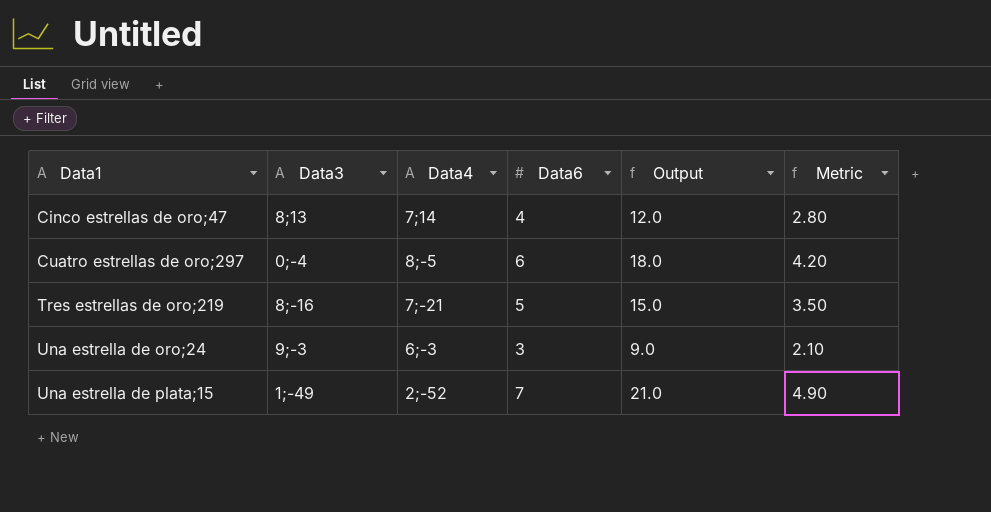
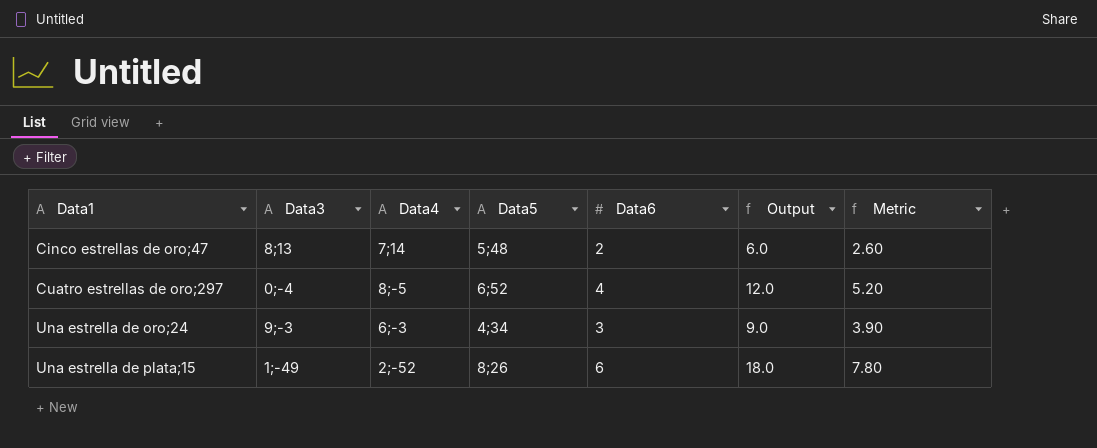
column Data5 | position: none -> 4
column Metric | formula: [Data6] * 0.7 -> [Data6] * 1.3
row Tres estrellas de oro;219: 8;-16 | 7;-21 | 5 | 15.0 | 3.50 -> none
Cinco estrellas de oro;47 | Data6: 4 -> 2
Cinco estrellas de oro;47 | Output: 12.0 -> 6.0
Cuatro estrellas de oro;297 | Data6: 6 -> 4
Cuatro estrellas de oro;297 | Output: 18.0 -> 12.0
Una estrella de plata;15 | Data6: 7 -> 6
Una estrella de plata;15 | Output: 21.0 -> 18.0

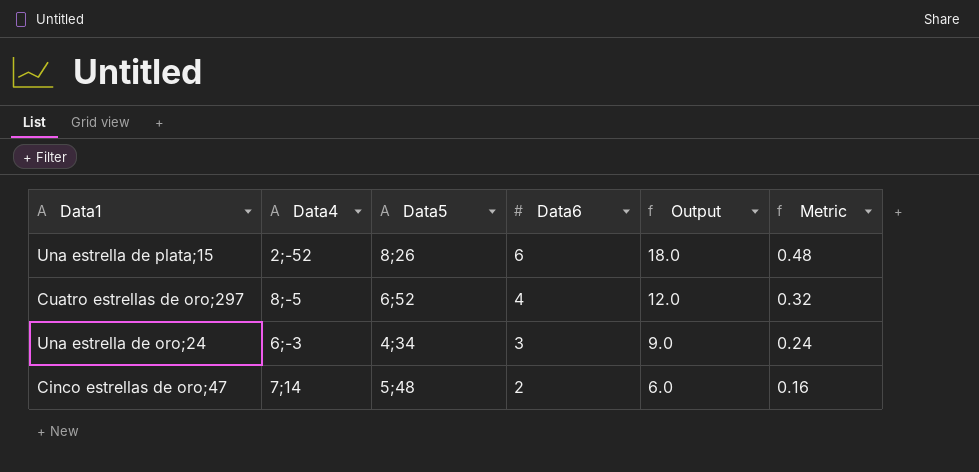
row order: Data1 ascending -> Data6 descending
column Data3 | position: 2 -> none
column Metric | formula: [Data6] * 1.3 -> [Data6] * 0.08

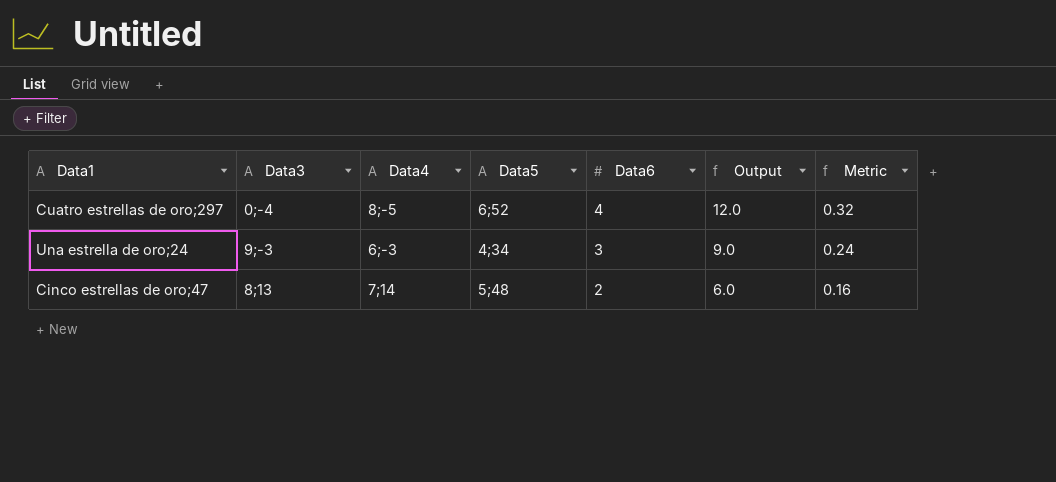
column Data3 | position: none -> 2
row Una estrella de plata;15: 2;-52 | 8;26 | 6 | 18.0 | 0.48 -> none

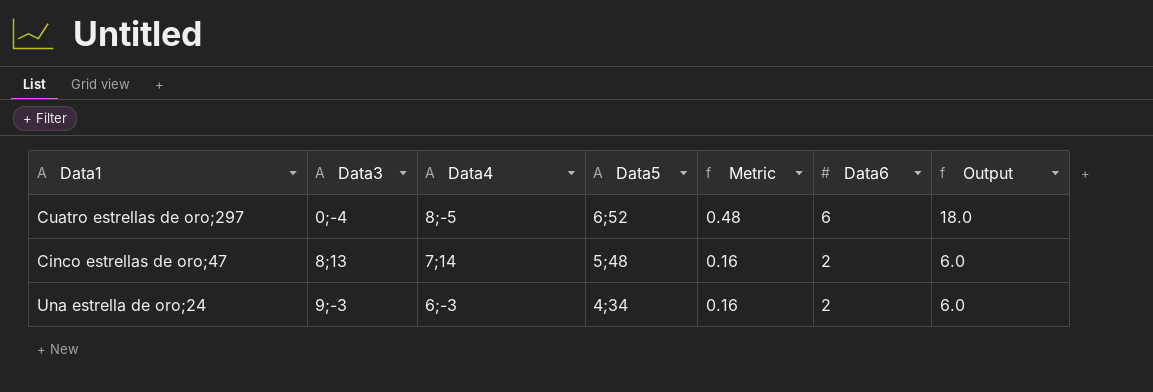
row order: Data6 descending -> Data3 ascending
column Metric | position: 7 -> 5
Cuatro estrellas de oro;297 | Metric: 0.32 -> 0.48
Cuatro estrellas de oro;297 | Data6: 4 -> 6
Cuatro estrellas de oro;297 | Output: 12.0 -> 18.0
Una estrella de oro;24 | Metric: 0.24 -> 0.16
Una estrella de oro;24 | Data6: 3 -> 2
Una estrella de oro;24 | Output: 9.0 -> 6.0

